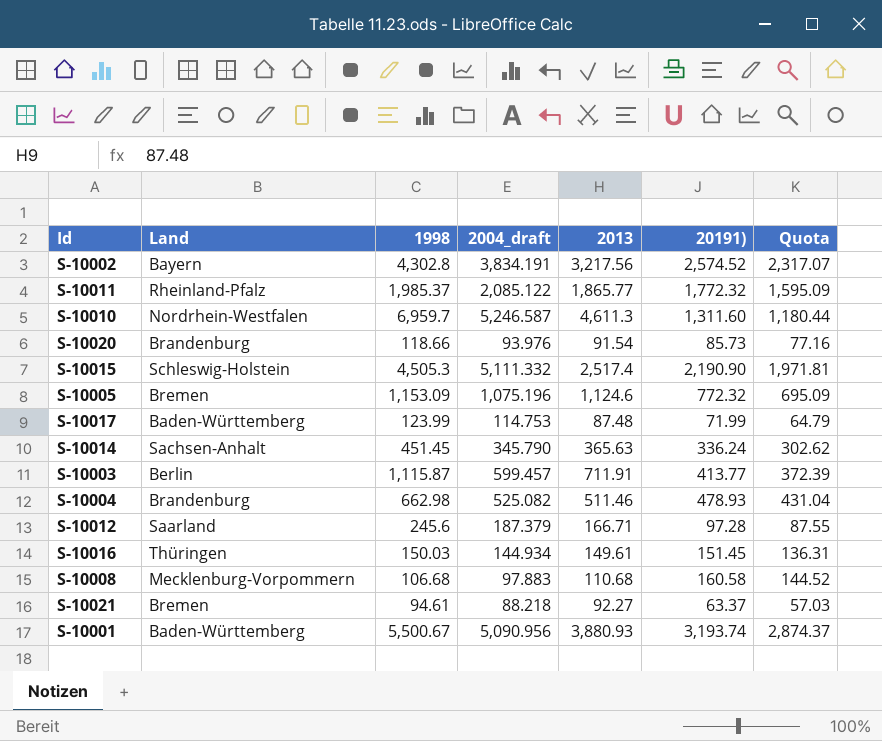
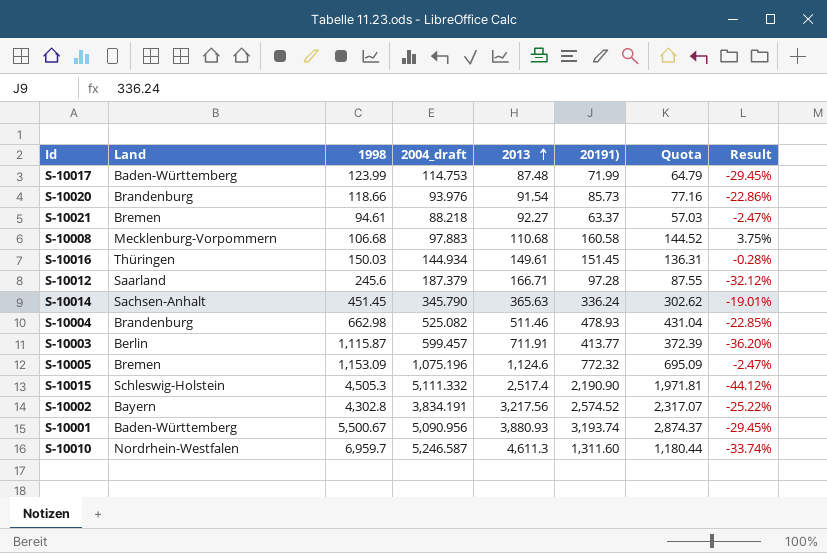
row order: none -> 2013 ascending
column Result | formula: none -> ([2013] - [1998]) / [1998]
row S-10011: Rheinland-Pfalz | 1,985.37 | 2,085.122 | 1,865.77 | 1,772.32 | 1,595.09 -> none

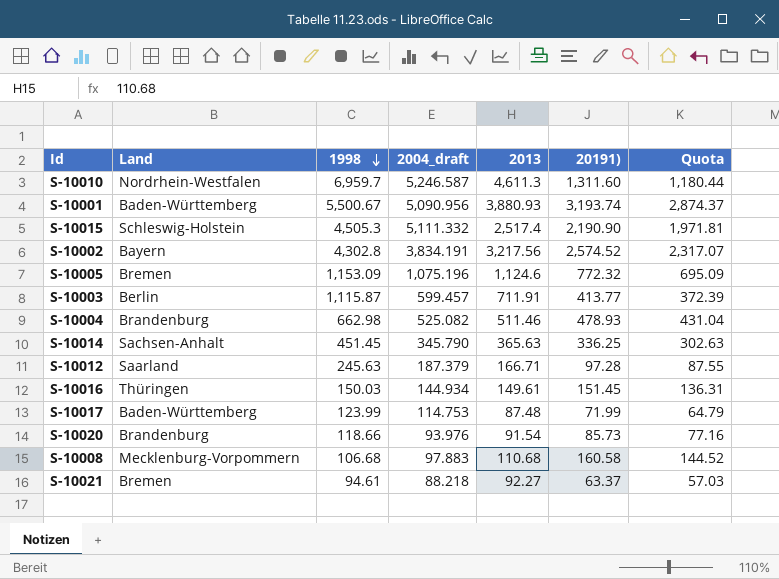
row order: 2013 ascending -> 1998 descending
column Result | formula: ([2013] - [1998]) / [1998] -> none
S-10014 | 20191): 336.24 -> 336.25
S-10014 | Quota: 302.62 -> 302.63
S-10012 | 1998: 245.6 -> 245.63

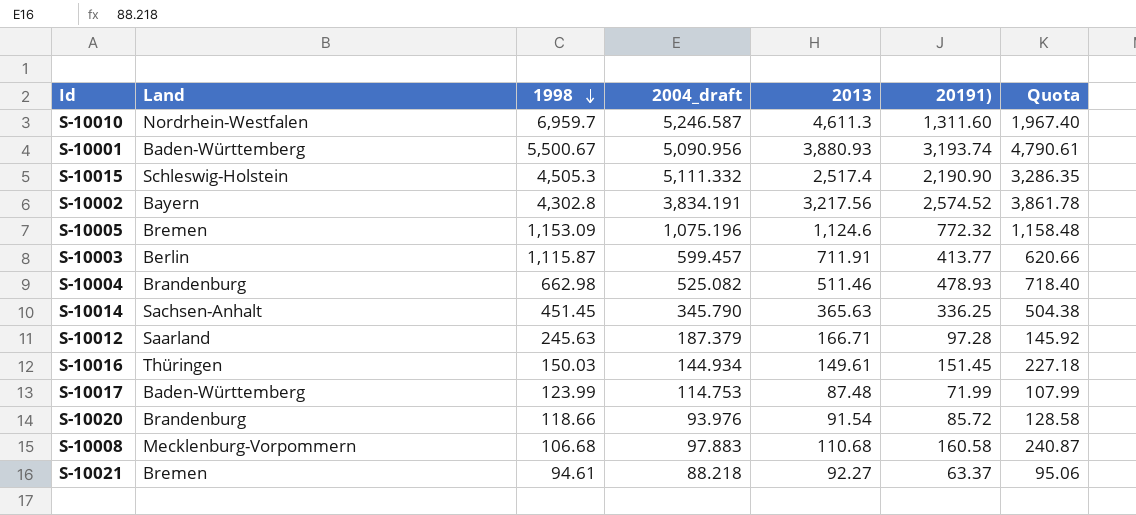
column Quota | formula: [20191)] * 0.9 -> [20191)] * 1.5
S-10020 | 20191): 85.73 -> 85.72

